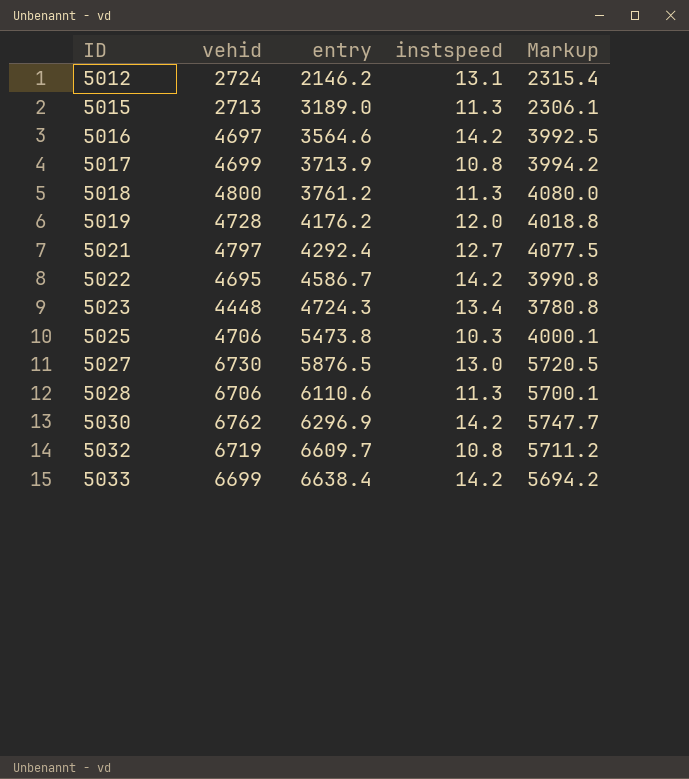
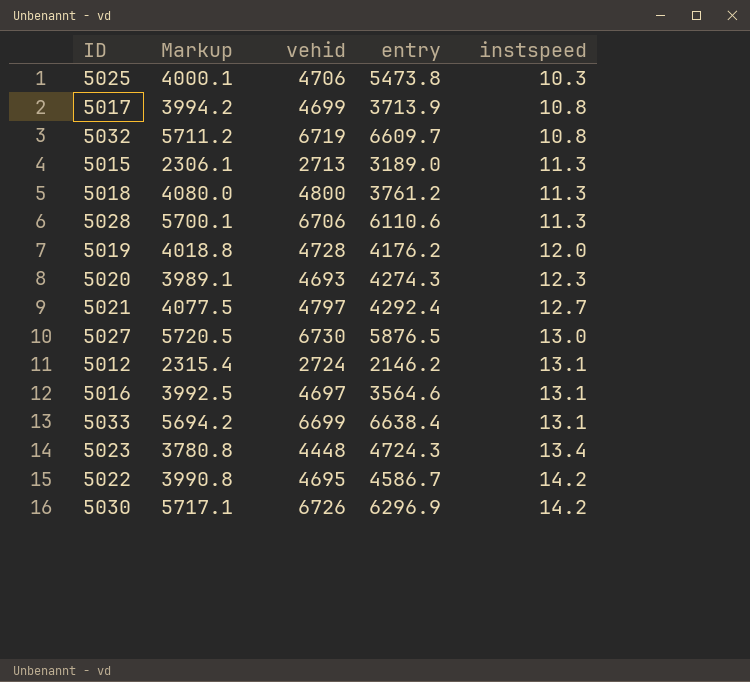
row order: ID ascending -> instspeed ascending
column Markup | position: 5 -> 2
row 5020: none -> 3989.1 | 4693 | 4274.3 | 12.3
5016 | instspeed: 14.2 -> 13.1
5033 | instspeed: 14.2 -> 13.1
5030 | Markup: 5747.7 -> 5717.1
5030 | vehid: 6762 -> 6726

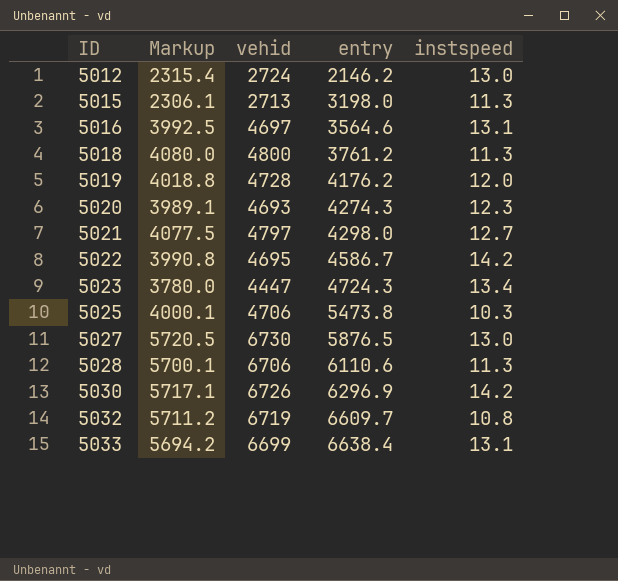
row order: instspeed ascending -> ID ascending
row 5017: 3994.2 | 4699 | 3713.9 | 10.8 -> none
5012 | instspeed: 13.1 -> 13.0
5015 | entry: 3189.0 -> 3198.0
5021 | entry: 4292.4 -> 4298.0
5023 | Markup: 3780.8 -> 3780.0
5023 | vehid: 4448 -> 4447

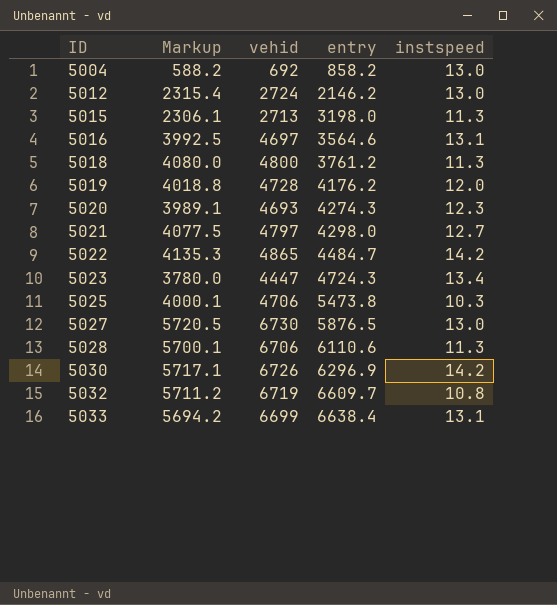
row 5004: none -> 588.2 | 692 | 858.2 | 13.0
5022 | Markup: 3990.8 -> 4135.3
5022 | vehid: 4695 -> 4865
5022 | entry: 4586.7 -> 4484.7

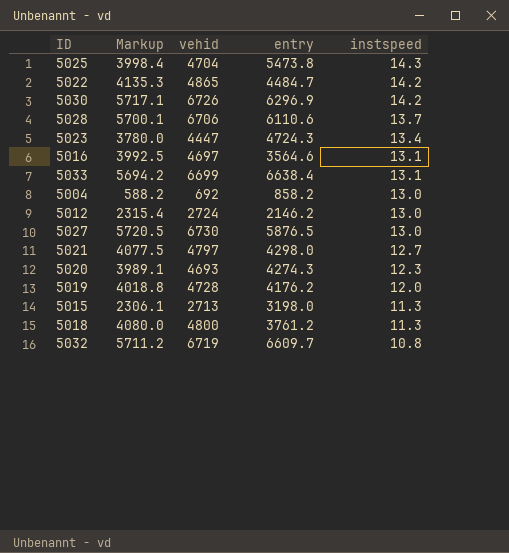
row order: ID ascending -> instspeed descending
5025 | Markup: 4000.1 -> 3998.4
5025 | vehid: 4706 -> 4704
5025 | instspeed: 10.3 -> 14.3
5028 | instspeed: 11.3 -> 13.7

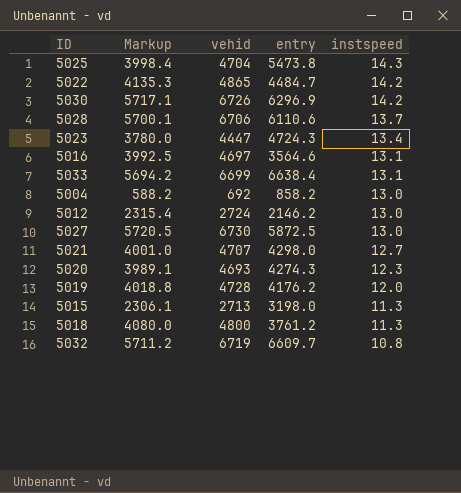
5027 | entry: 5876.5 -> 5872.5
5021 | Markup: 4077.5 -> 4001.0
5021 | vehid: 4797 -> 4707

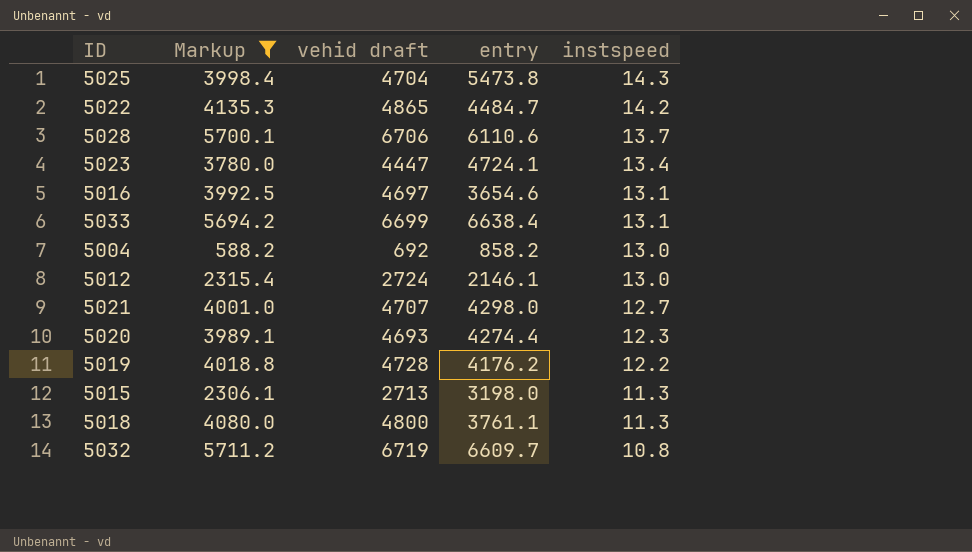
filter: none -> Markup <= 5711.2
column name: vehid -> vehid draft
5023 | entry: 4724.3 -> 4724.1
5016 | entry: 3564.6 -> 3654.6
5012 | entry: 2146.2 -> 2146.1
5020 | entry: 4274.3 -> 4274.4
5019 | instspeed: 12.0 -> 12.2
5018 | entry: 3761.2 -> 3761.1

